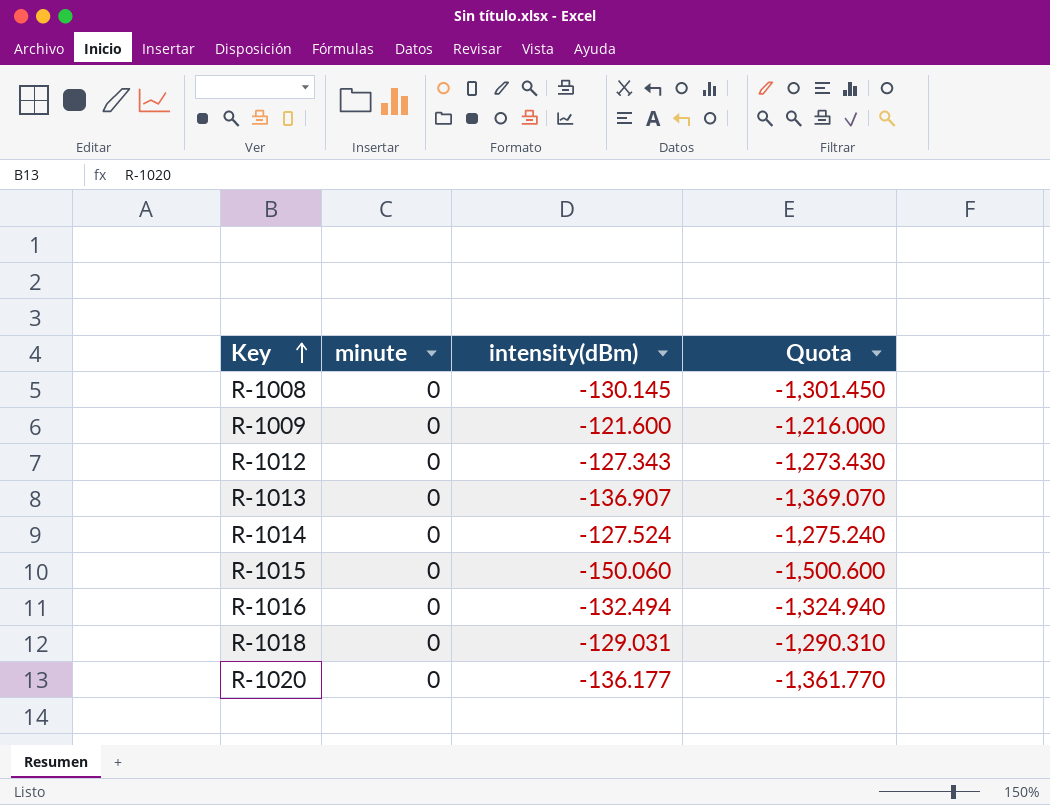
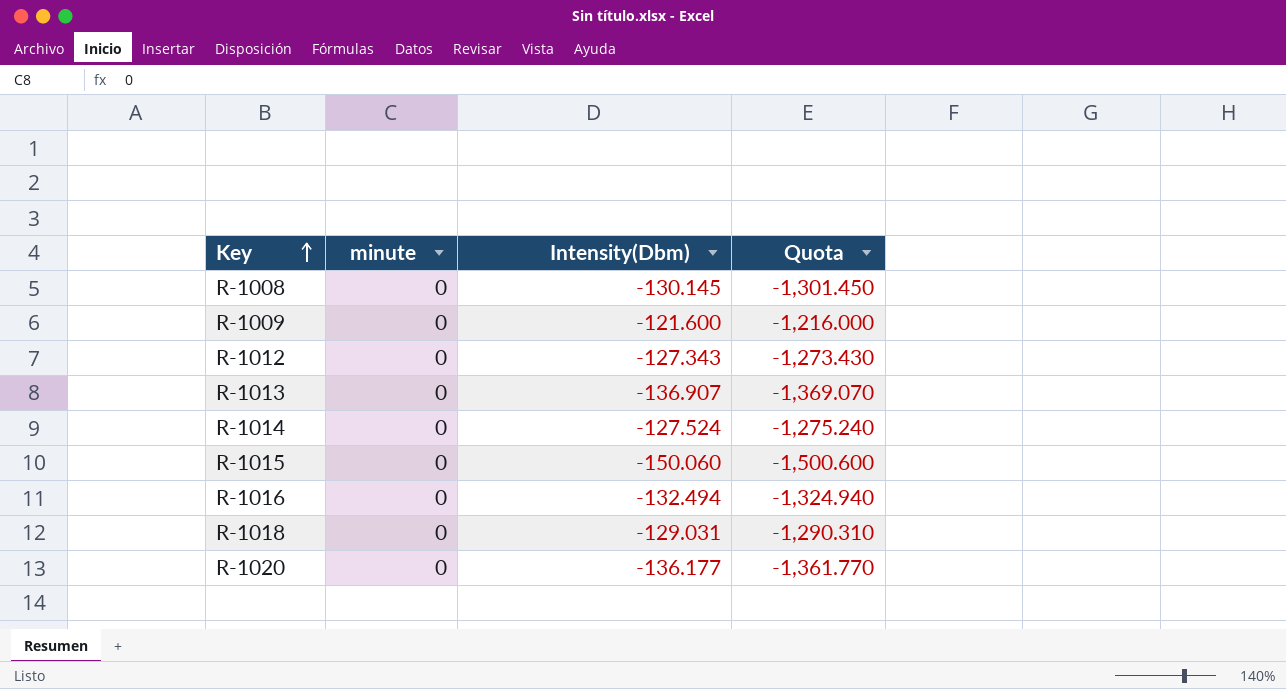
column name: intensity(dBm) -> Intensity(Dbm)

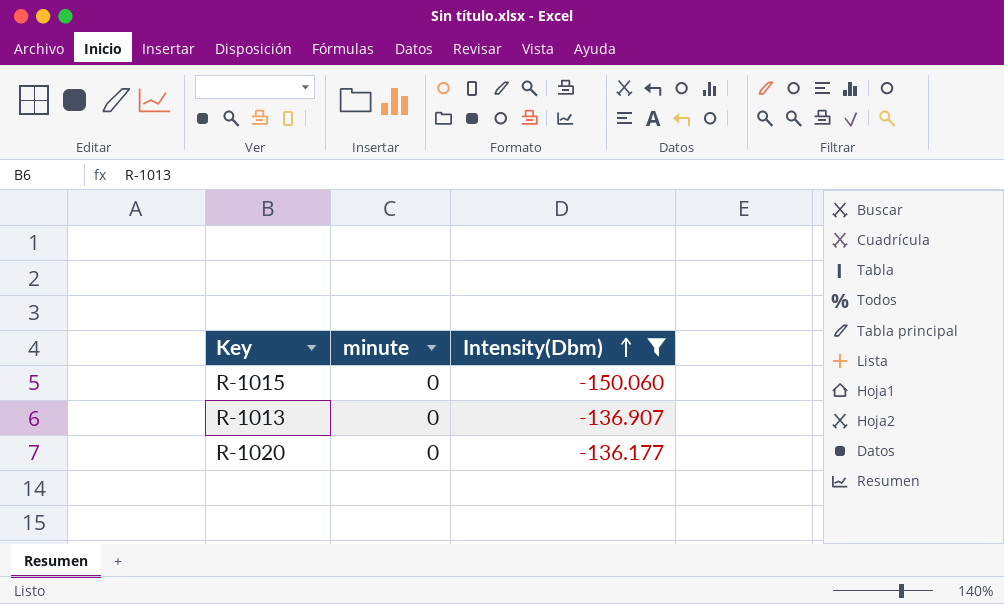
filter: none -> Intensity(Dbm) <= -136.177
row order: Key ascending -> Intensity(Dbm) ascending
column Quota | formula: [Intensity(Dbm)] * 10 -> none

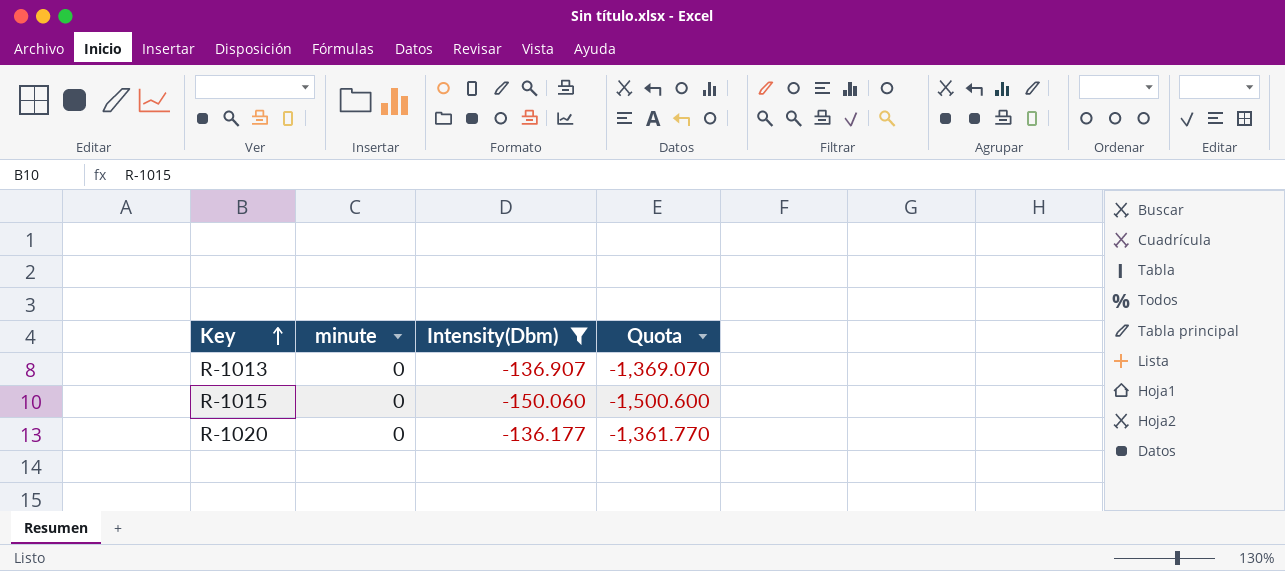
row order: Intensity(Dbm) ascending -> Key ascending
column Quota | formula: none -> [Intensity(Dbm)] * 10

